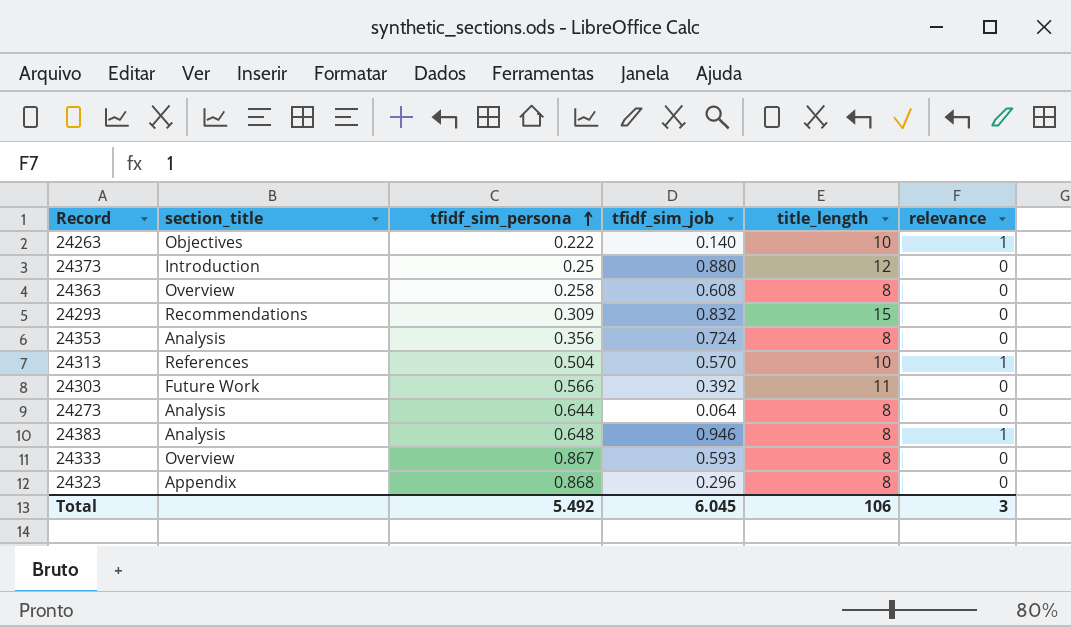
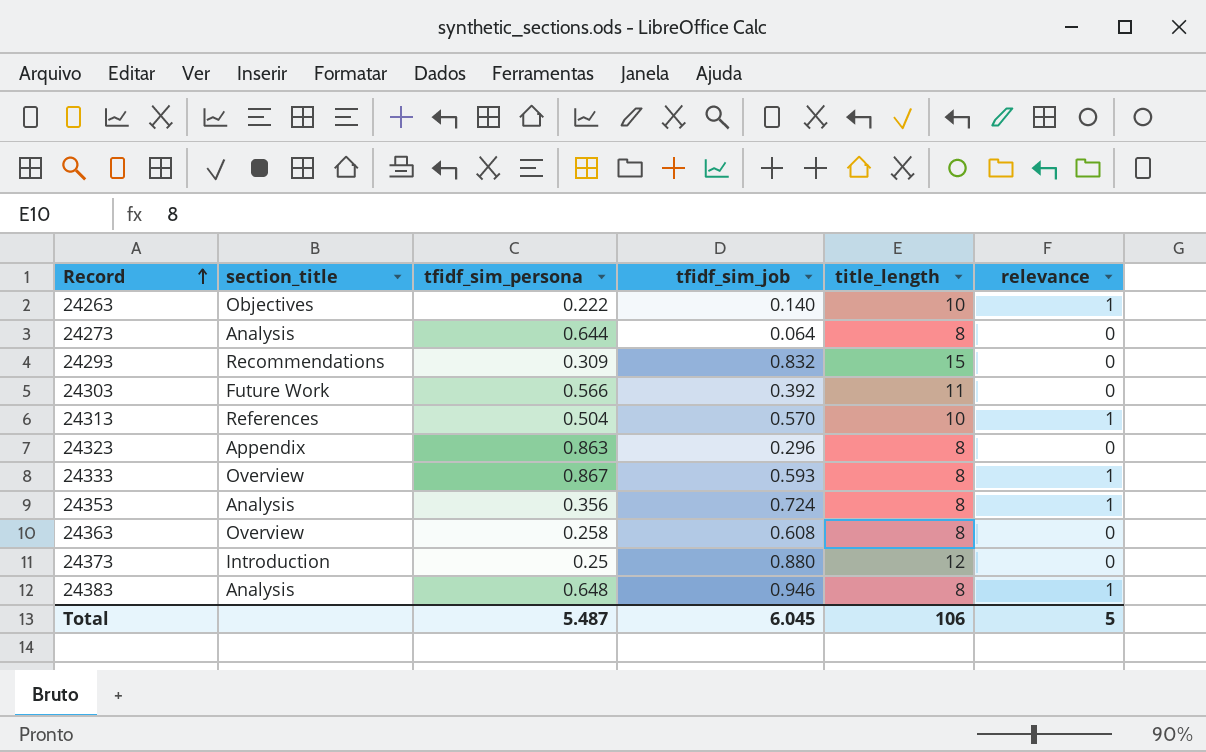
row order: tfidf_sim_persona ascending -> Record ascending
24323 | tfidf_sim_persona: 0.868 -> 0.863
24333 | relevance: 0 -> 1
24353 | relevance: 0 -> 1
Total | tfidf_sim_persona: 5.492 -> 5.487
Total | relevance: 3 -> 5

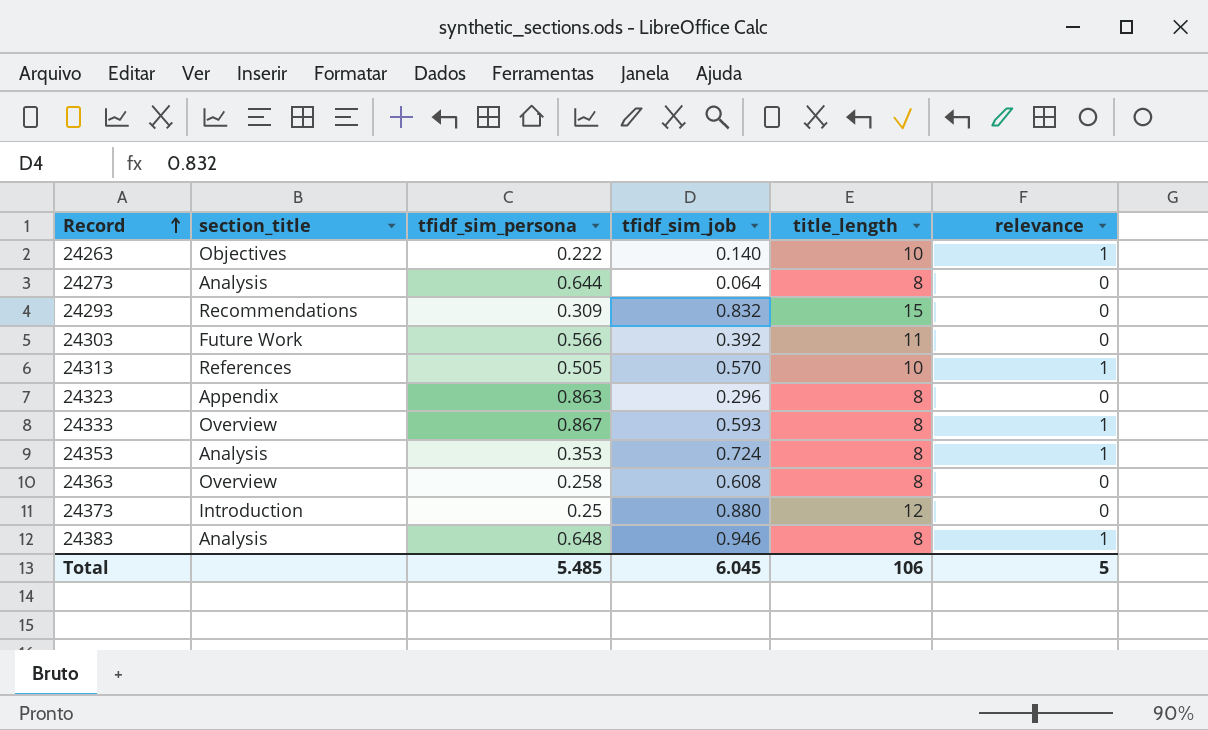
24313 | tfidf_sim_persona: 0.504 -> 0.505
24353 | tfidf_sim_persona: 0.356 -> 0.353
Total | tfidf_sim_persona: 5.487 -> 5.485

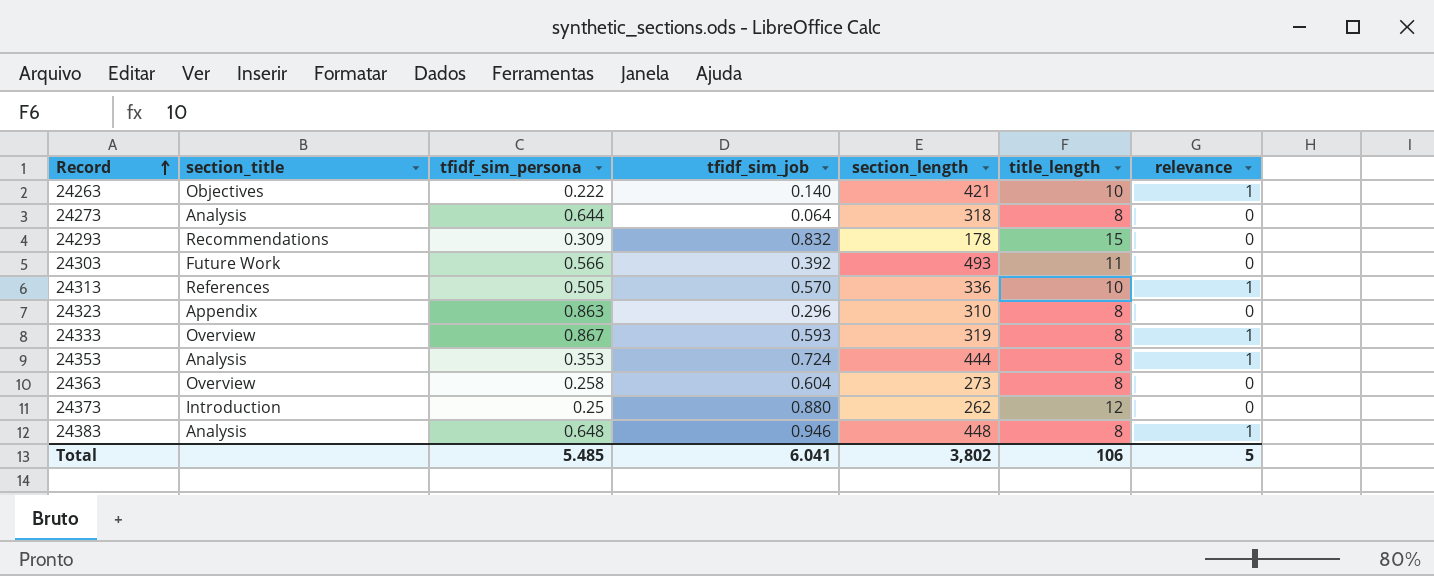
column section_length | position: none -> 5
24363 | tfidf_sim_job: 0.608 -> 0.604
Total | tfidf_sim_job: 6.045 -> 6.041

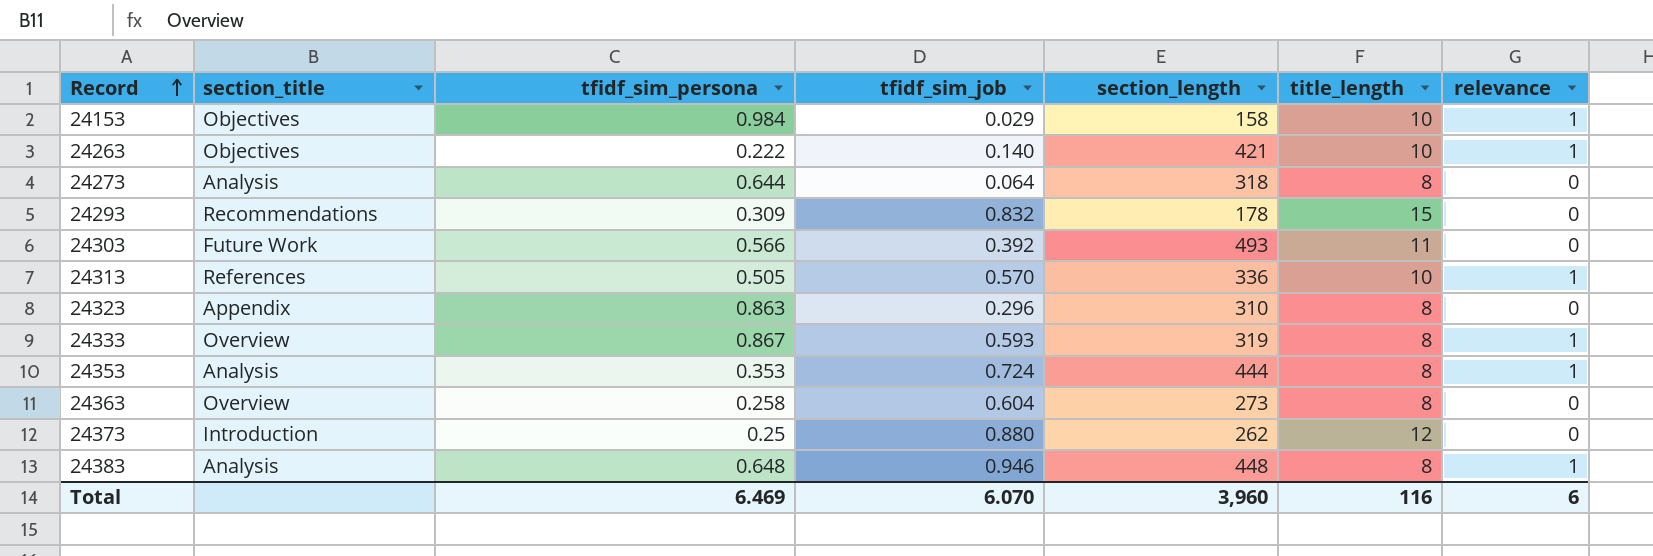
row 24153: none -> Objectives | 0.984 | 0.029 | 158 | 10 | 1
Total | tfidf_sim_persona: 5.485 -> 6.469
Total | tfidf_sim_job: 6.041 -> 6.070
Total | section_length: 3,802 -> 3,960
Total | title_length: 106 -> 116
Total | relevance: 5 -> 6

